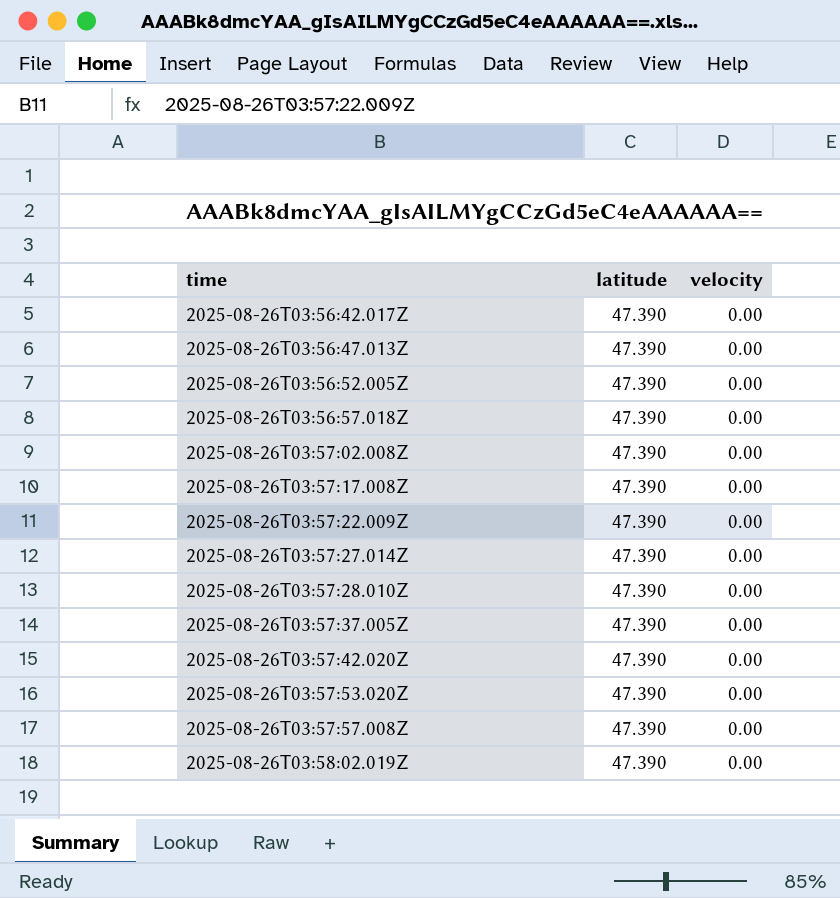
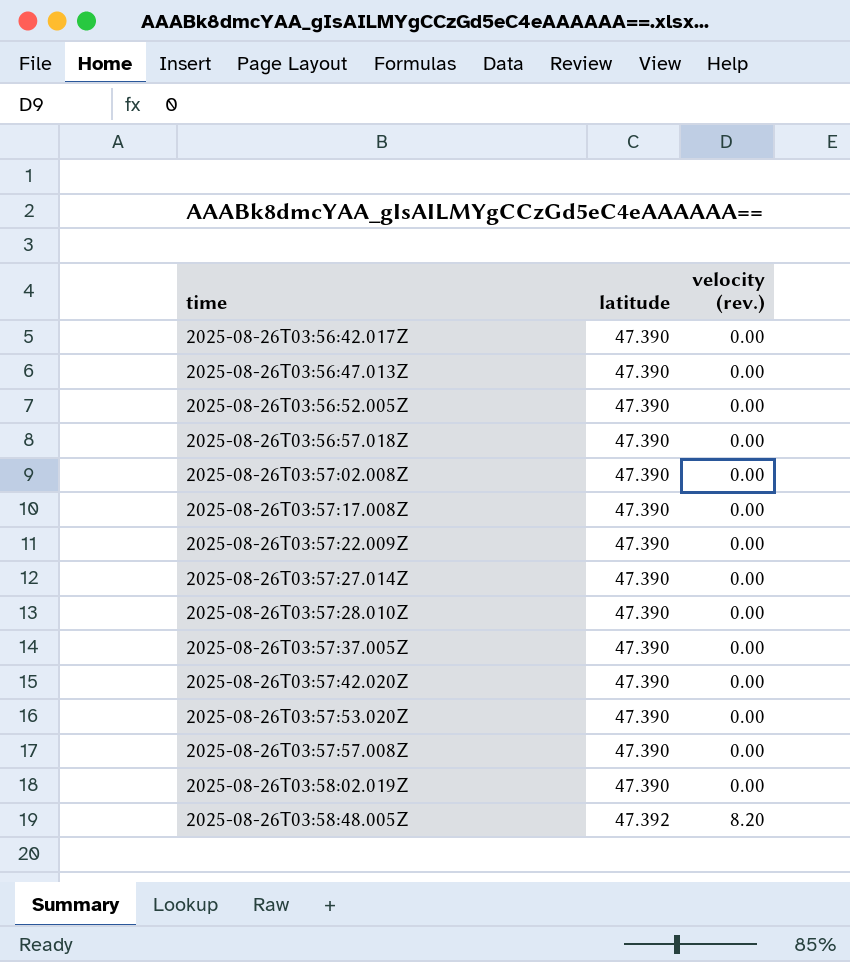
column name: velocity -> velocity (rev.)
row 2025-08-26T03:58:48.005Z: none -> 47.392 | 8.20

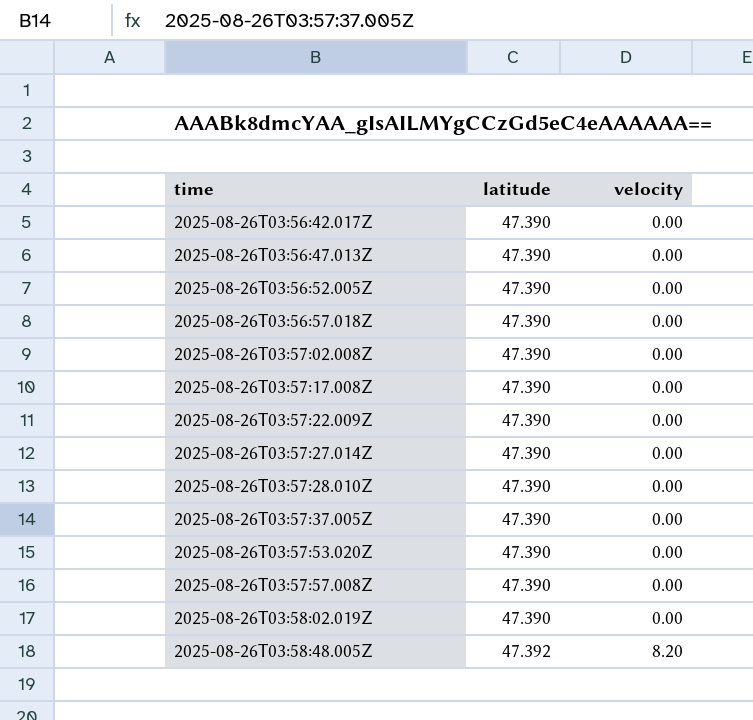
column name: velocity (rev.) -> velocity
row 2025-08-26T03:57:42.020Z: 47.390 | 0.00 -> none

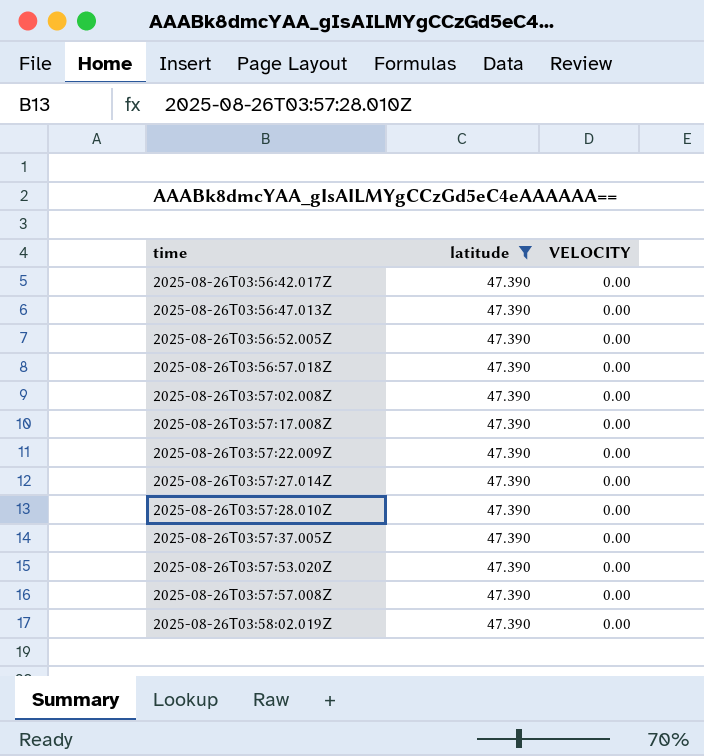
filter: none -> latitude = 47.390
column name: velocity -> VELOCITY

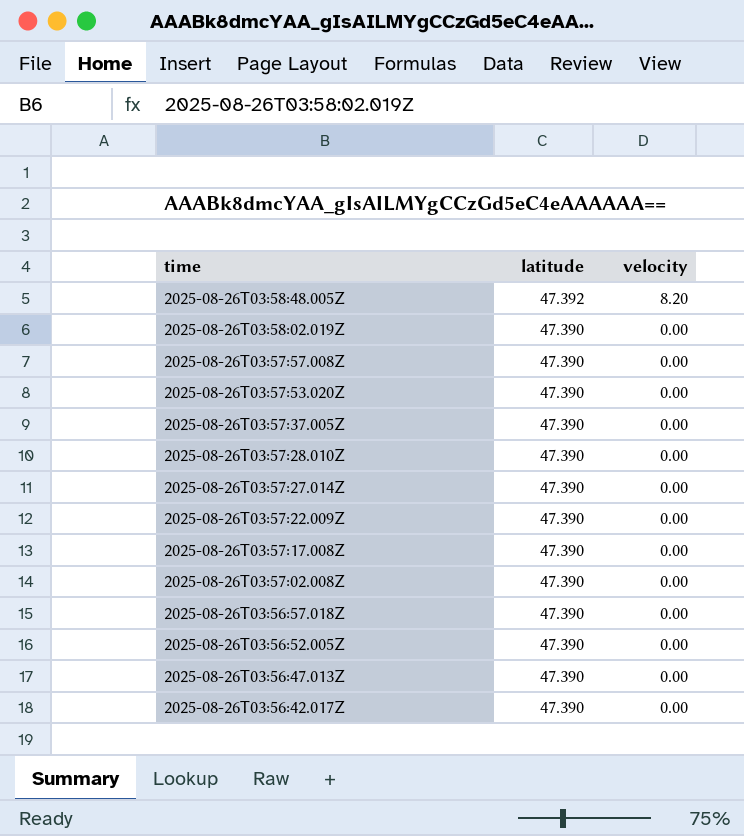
filter: latitude = 47.390 -> none
row order: time ascending -> time descending
column name: VELOCITY -> velocity

